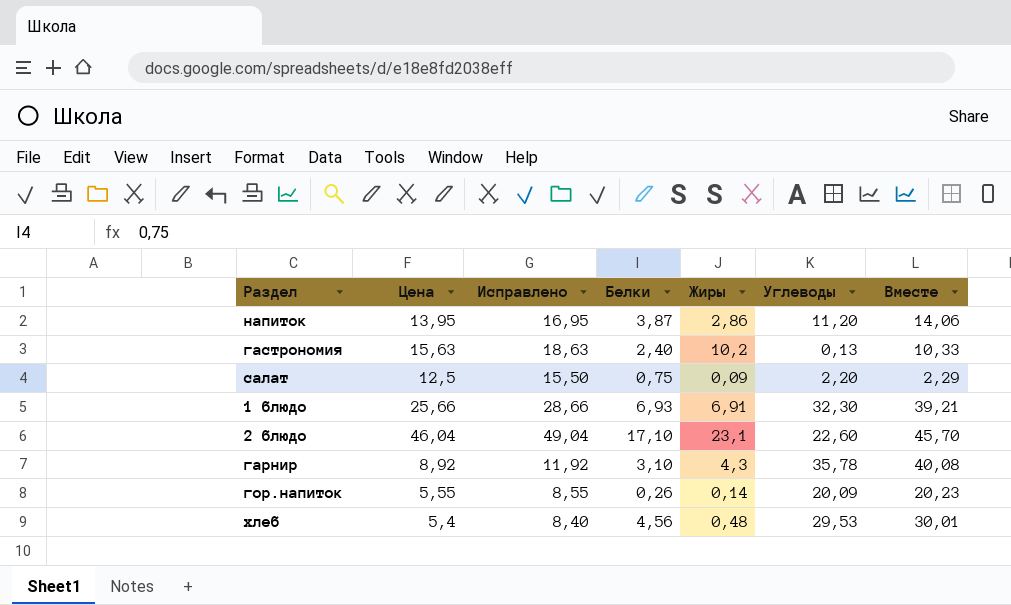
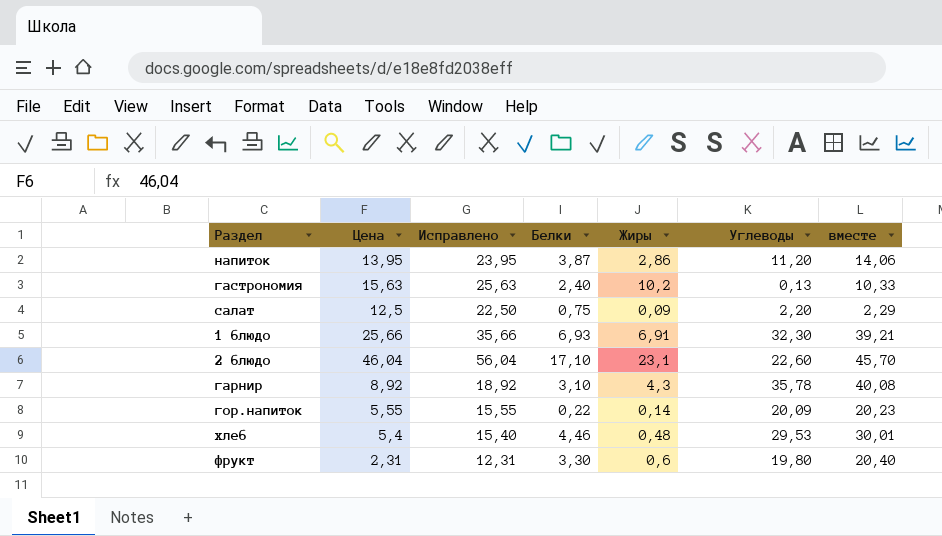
column Исправлено | formula: [Цена] + 3 -> [Цена] + 10
column name: Вместе -> вместе
гор.напиток | Белки: 0,26 -> 0,22
хлеб | Белки: 4,56 -> 4,46
row фрукт: none -> 2,31 | 12,31 | 3,30 | 0,6 | 19,80 | 20,40

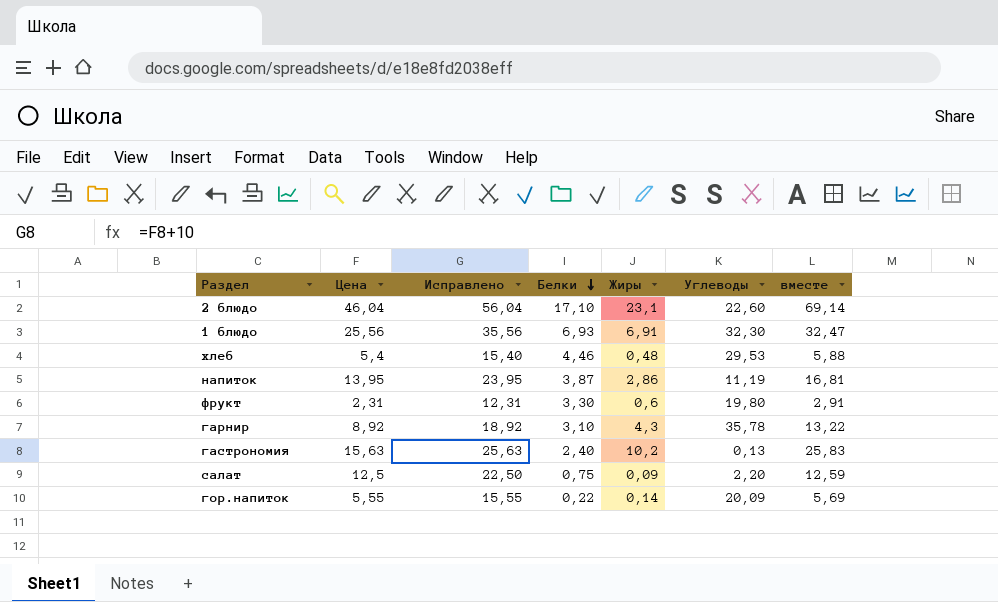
row order: none -> Белки descending
column вместе | formula: [Жиры] + [Углеводы] -> [Цена] + [Жиры]
1 блюдо | Цена: 25,66 -> 25,56
1 блюдо | Исправлено: 35,66 -> 35,56
напиток | Углеводы: 11,20 -> 11,19

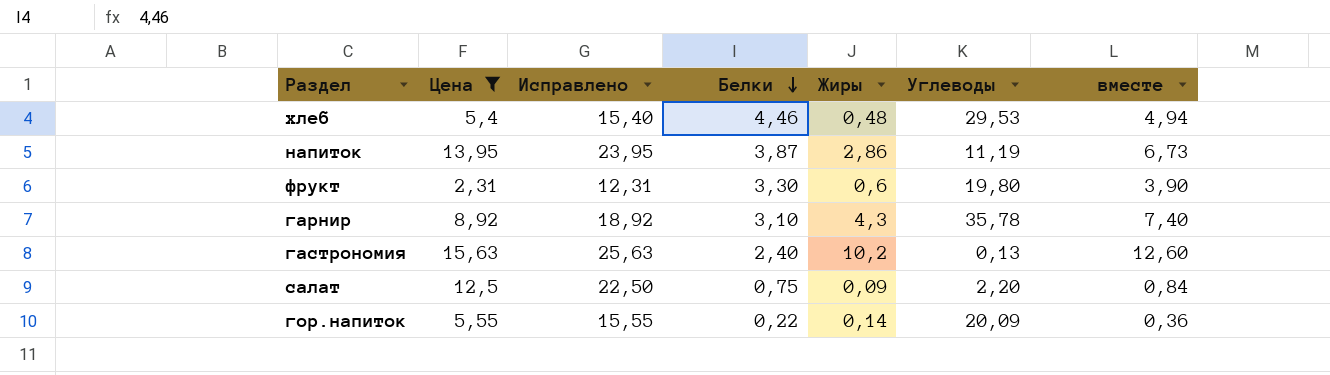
filter: none -> Цена <= 15,63
column вместе | formula: [Цена] + [Жиры] -> [Белки] + [Жиры]

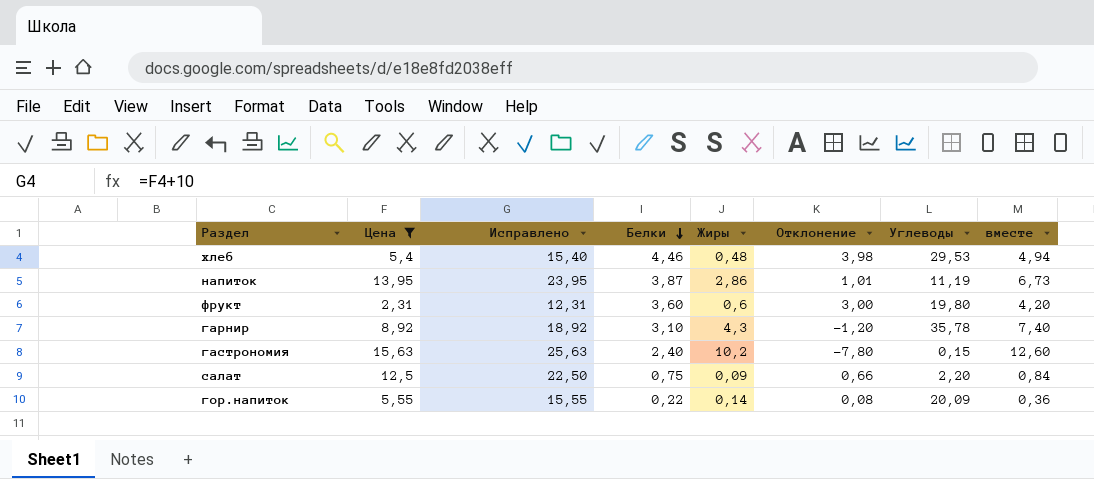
column Отклонение | formula: none -> [Белки] - [Жиры]
фрукт | Белки: 3,30 -> 3,60
фрукт | вместе: 3,90 -> 4,20
гастрономия | Углеводы: 0,13 -> 0,15

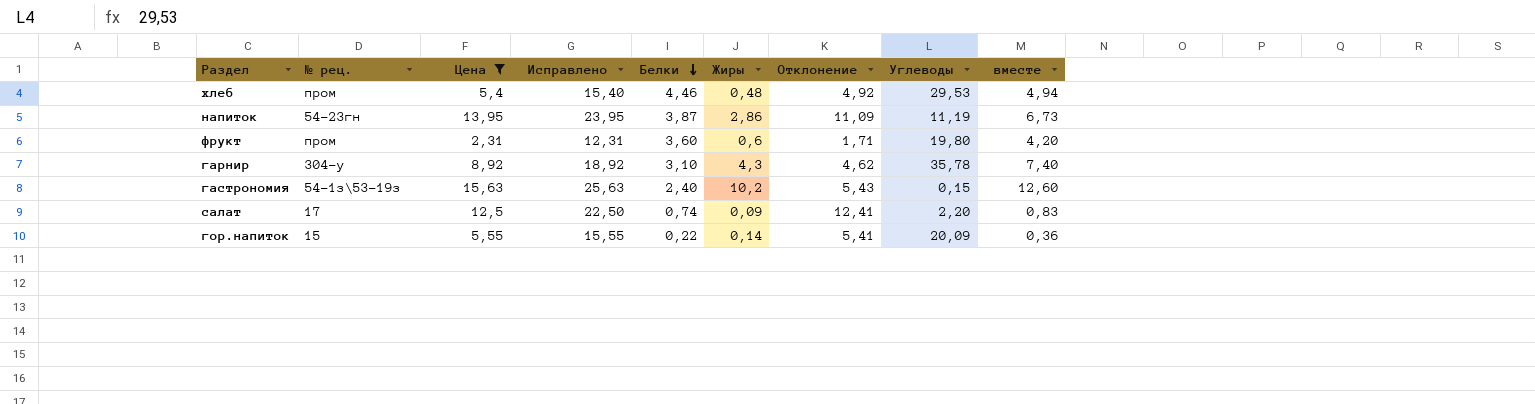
column № рец. | position: none -> 2
column Отклонение | formula: [Белки] - [Жиры] -> [Цена] - [Жиры]
салат | Белки: 0,75 -> 0,74
салат | вместе: 0,84 -> 0,83

